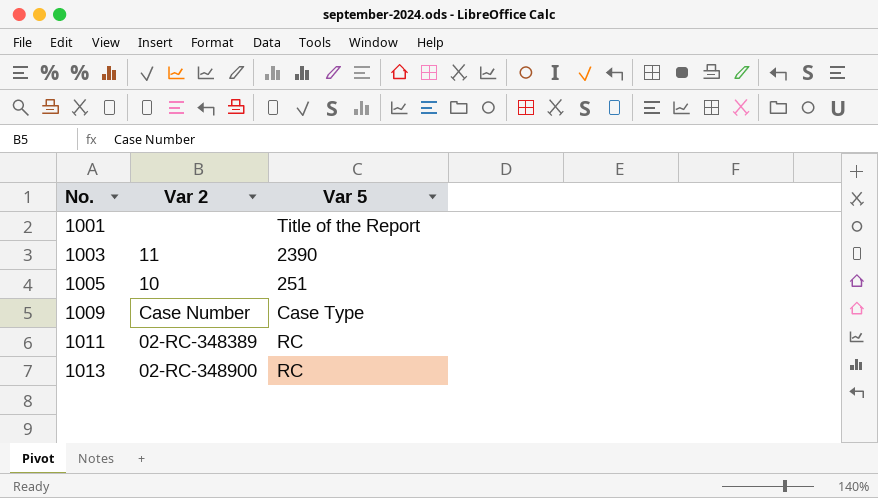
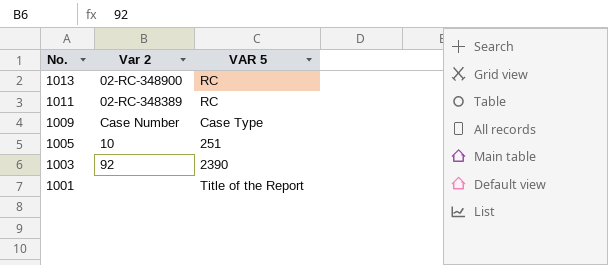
row order: No. ascending -> No. descending
column name: Var 5 -> VAR 5
1003 | Var 2: 11 -> 92

